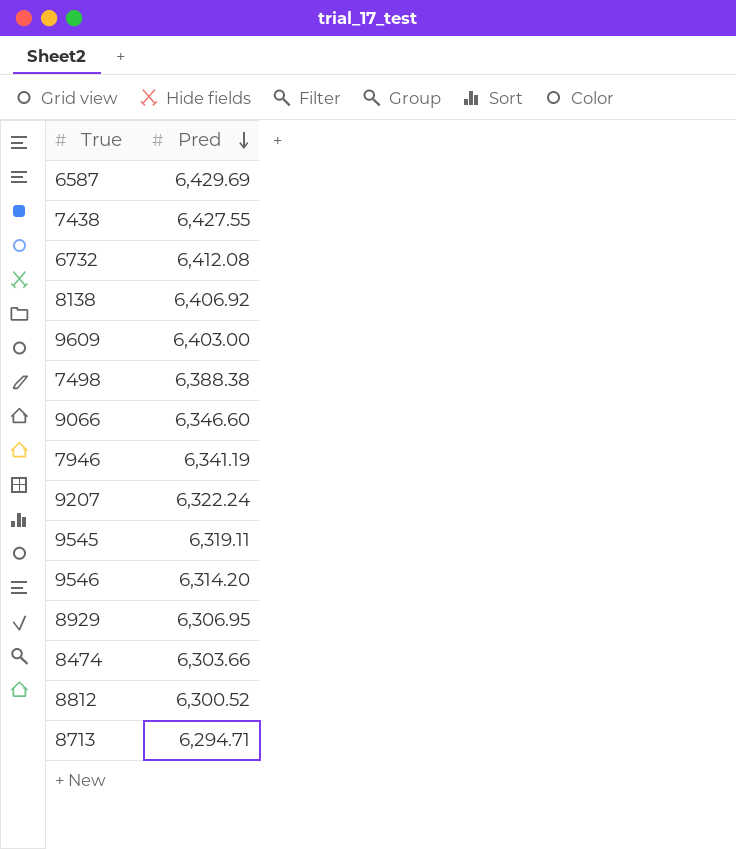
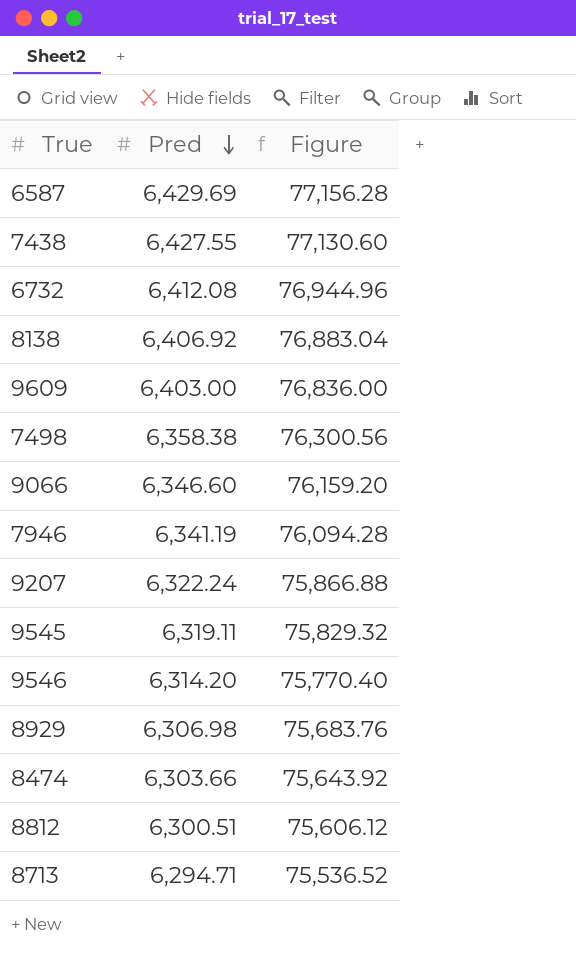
column Figure | formula: none -> [Pred] * 12
7498 | Pred: 6,388.38 -> 6,358.38
8929 | Pred: 6,306.95 -> 6,306.98
8812 | Pred: 6,300.52 -> 6,300.51

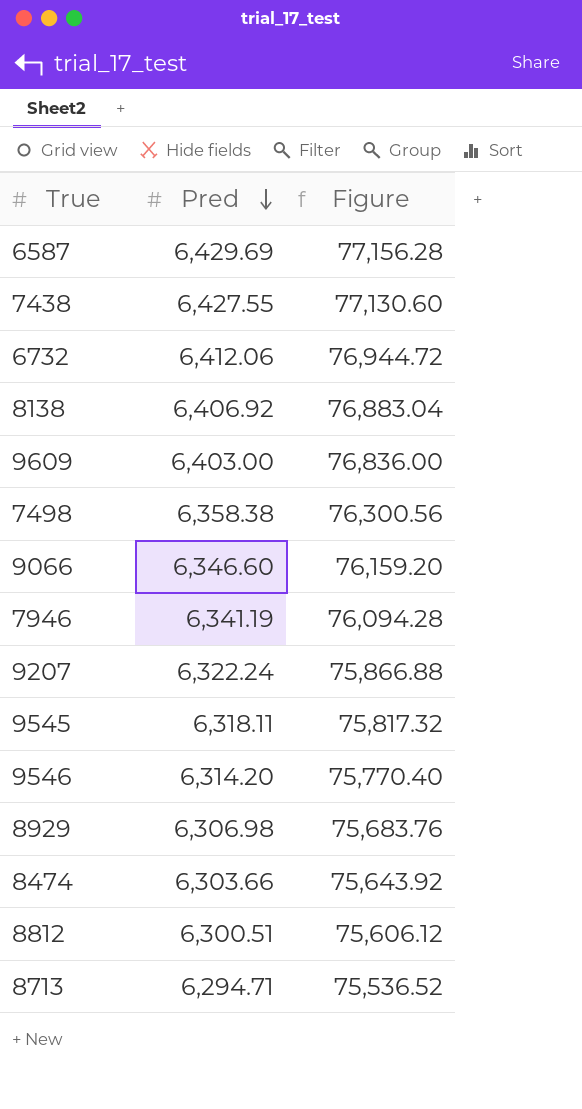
6732 | Pred: 6,412.08 -> 6,412.06
6732 | Figure: 76,944.96 -> 76,944.72
9545 | Pred: 6,319.11 -> 6,318.11
9545 | Figure: 75,829.32 -> 75,817.32

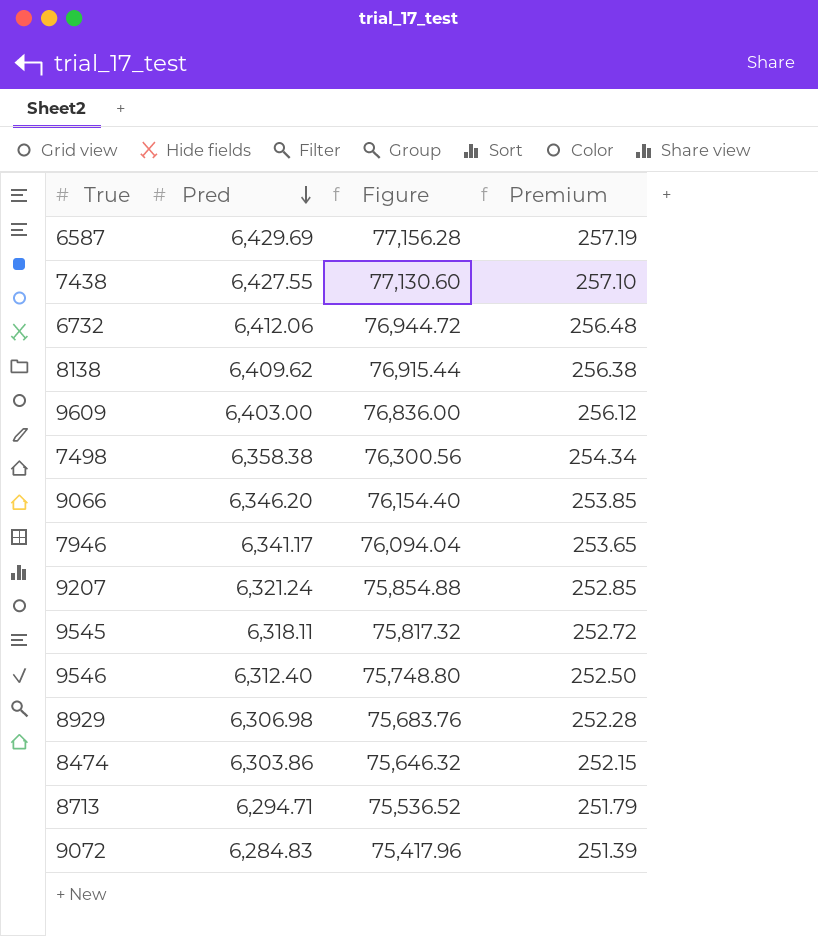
column Premium | formula: none -> [Pred] * 0.04
row 8812: 6,300.51 | 75,606.12 -> none
8138 | Pred: 6,406.92 -> 6,409.62
8138 | Figure: 76,883.04 -> 76,915.44
9066 | Pred: 6,346.60 -> 6,346.20
9066 | Figure: 76,159.20 -> 76,154.40
7946 | Pred: 6,341.19 -> 6,341.17
7946 | Figure: 76,094.28 -> 76,094.04
9207 | Pred: 6,322.24 -> 6,321.24
9207 | Figure: 75,866.88 -> 75,854.88
9546 | Pred: 6,314.20 -> 6,312.40
9546 | Figure: 75,770.40 -> 75,748.80
8474 | Pred: 6,303.66 -> 6,303.86
8474 | Figure: 75,643.92 -> 75,646.32
row 9072: none -> 6,284.83 | 75,417.96 | 251.39

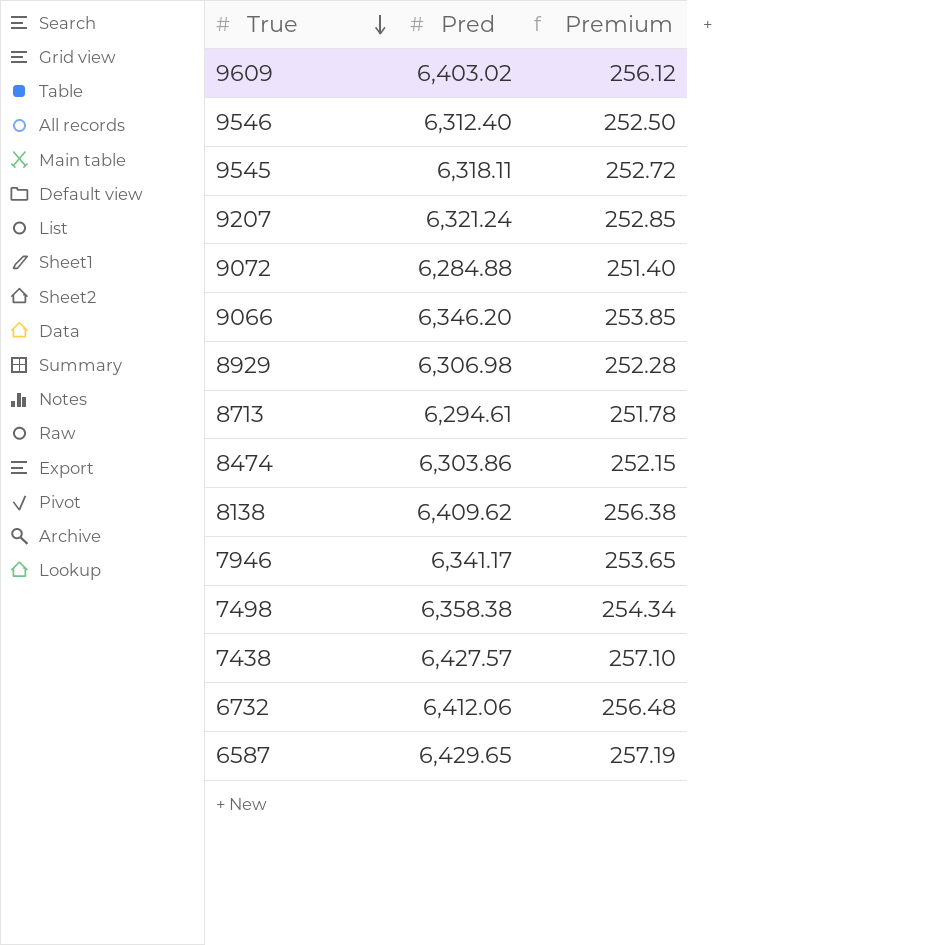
row order: Pred descending -> True descending
column Figure | formula: [Pred] * 12 -> none
9609 | Pred: 6,403.00 -> 6,403.02
9072 | Pred: 6,284.83 -> 6,284.88
9072 | Premium: 251.39 -> 251.40
8713 | Pred: 6,294.71 -> 6,294.61
8713 | Premium: 251.79 -> 251.78
7438 | Pred: 6,427.55 -> 6,427.57
6587 | Pred: 6,429.69 -> 6,429.65

